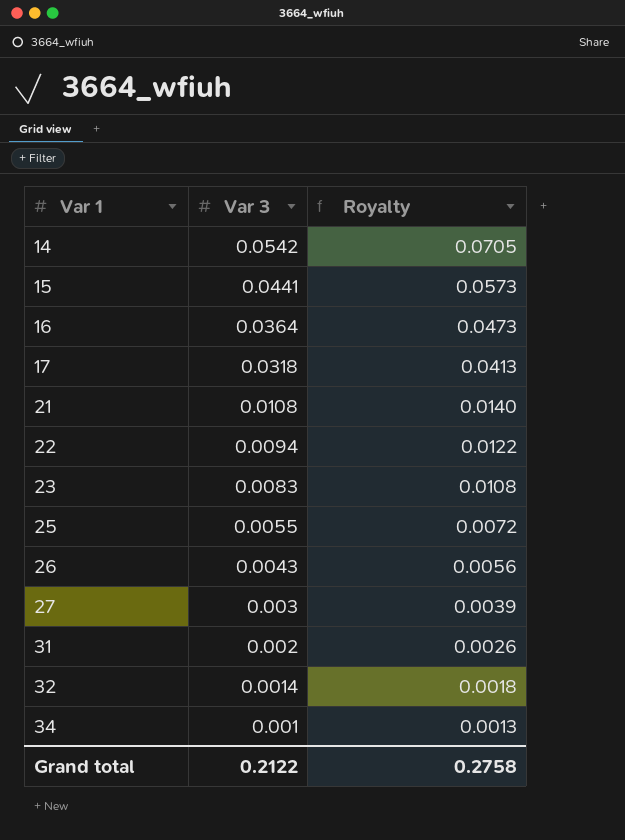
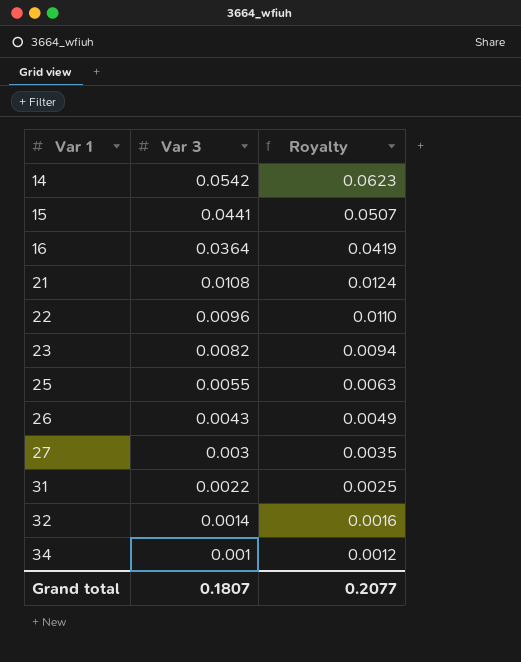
column Royalty | formula: [Var 3] * 1.3 -> [Var 3] * 1.15
row 17: 0.0318 | 0.0413 -> none
22 | Var 3: 0.0094 -> 0.0096
23 | Var 3: 0.0083 -> 0.0082
31 | Var 3: 0.002 -> 0.0022
Grand total | Var 3: 0.2122 -> 0.1807
Grand total | Royalty: 0.2758 -> 0.2077

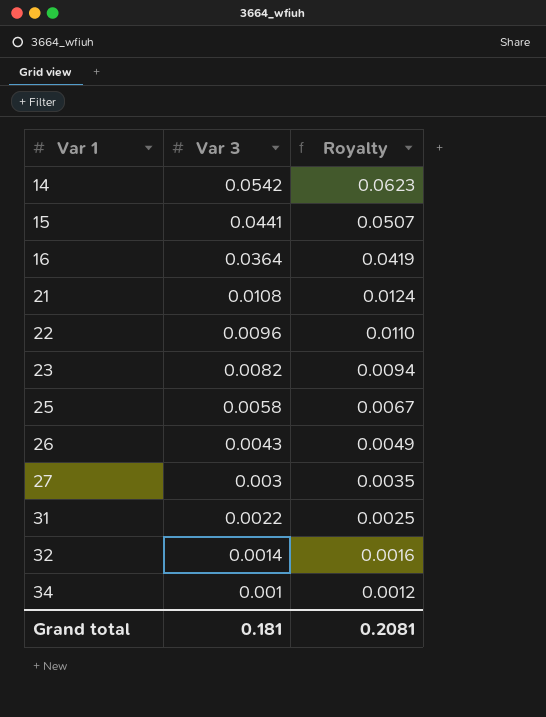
25 | Var 3: 0.0055 -> 0.0058
25 | Royalty: 0.0063 -> 0.0067
Grand total | Var 3: 0.1807 -> 0.181
Grand total | Royalty: 0.2077 -> 0.2081

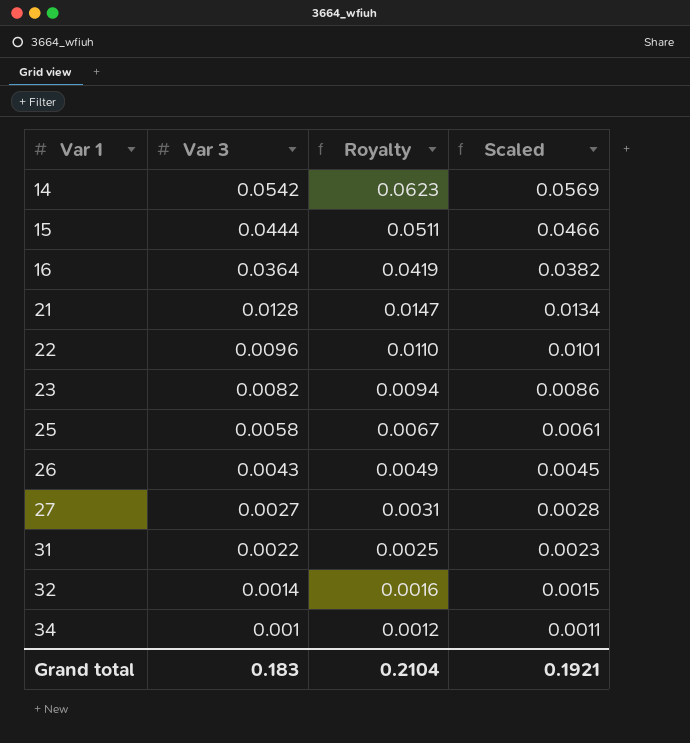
column Scaled | formula: none -> [Var 3] * 1.05
15 | Var 3: 0.0441 -> 0.0444
15 | Royalty: 0.0507 -> 0.0511
21 | Var 3: 0.0108 -> 0.0128
21 | Royalty: 0.0124 -> 0.0147
27 | Var 3: 0.003 -> 0.0027
27 | Royalty: 0.0035 -> 0.0031
Grand total | Var 3: 0.181 -> 0.183
Grand total | Royalty: 0.2081 -> 0.2104

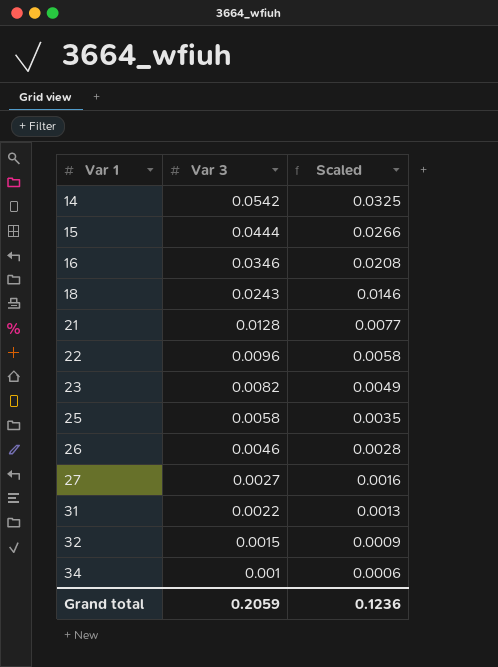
column Royalty | formula: [Var 3] * 1.15 -> none
column Scaled | formula: [Var 3] * 1.05 -> [Var 3] * 0.6
16 | Var 3: 0.0364 -> 0.0346
row 18: none -> 0.0243 | 0.0146
26 | Var 3: 0.0043 -> 0.0046
32 | Var 3: 0.0014 -> 0.0015
Grand total | Var 3: 0.183 -> 0.2059
Grand total | Scaled: 0.1921 -> 0.1236

